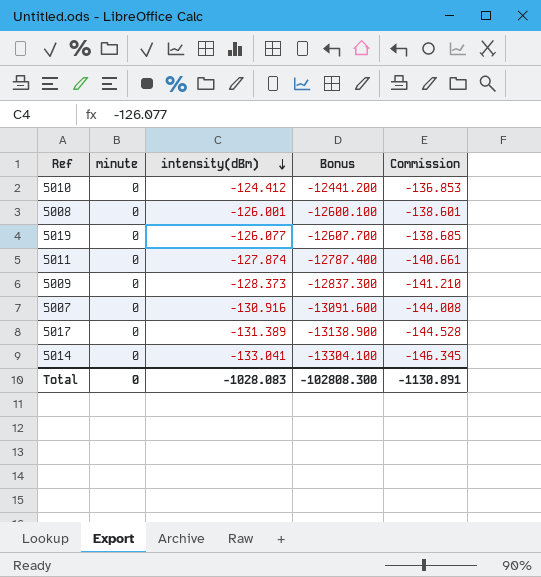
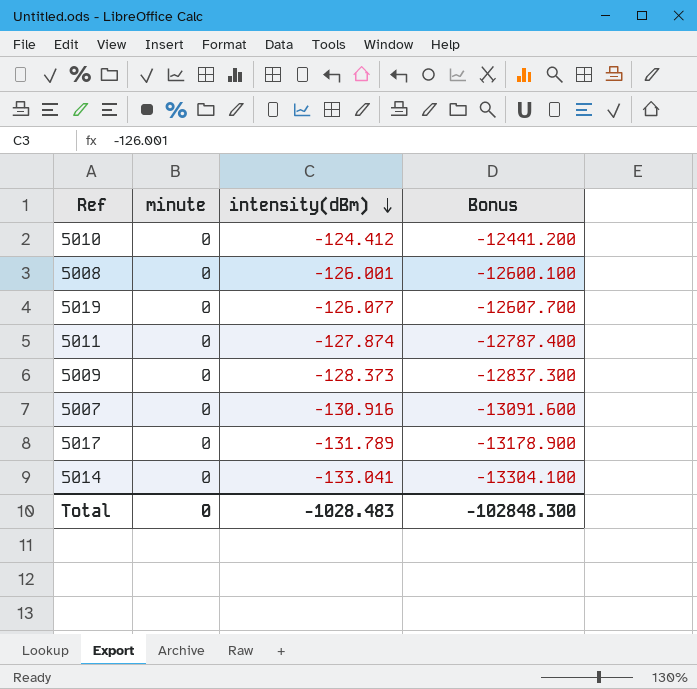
column Commission | formula: [intensity(dBm)] * 1.1 -> none
5017 | intensity(dBm): -131.389 -> -131.789
5017 | Bonus: -13138.900 -> -13178.900
Total | intensity(dBm): -1028.083 -> -1028.483
Total | Bonus: -102808.300 -> -102848.300

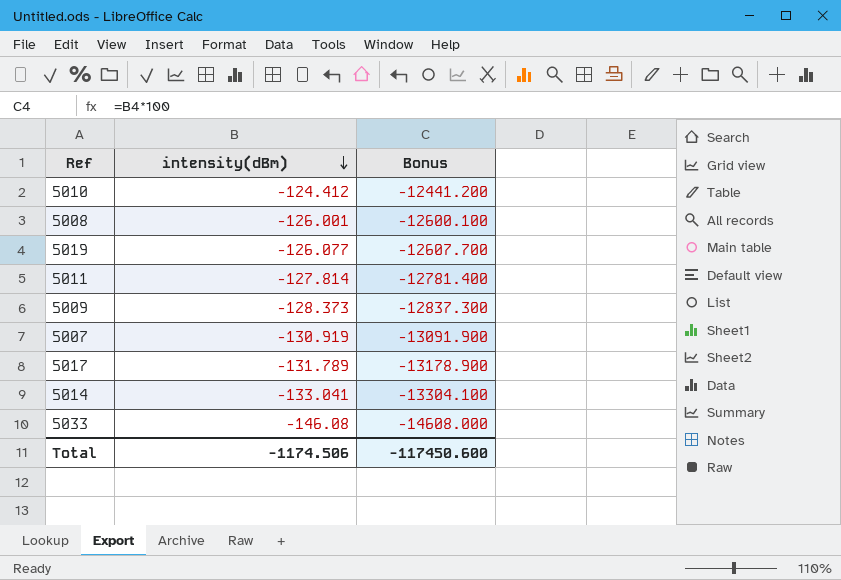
column minute | position: 2 -> none
5011 | intensity(dBm): -127.874 -> -127.814
5011 | Bonus: -12787.400 -> -12781.400
5007 | intensity(dBm): -130.916 -> -130.919
5007 | Bonus: -13091.600 -> -13091.900
row 5033: none -> -146.08 | -14608.000
Total | intensity(dBm): -1028.483 -> -1174.506
Total | Bonus: -102848.300 -> -117450.600

